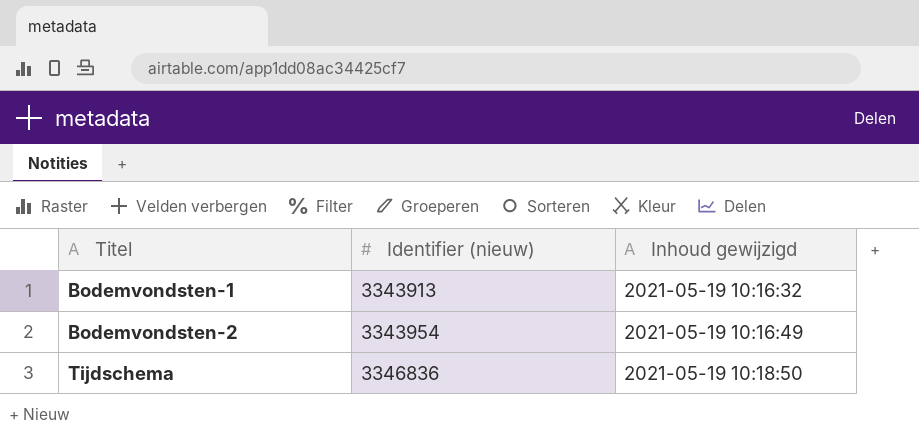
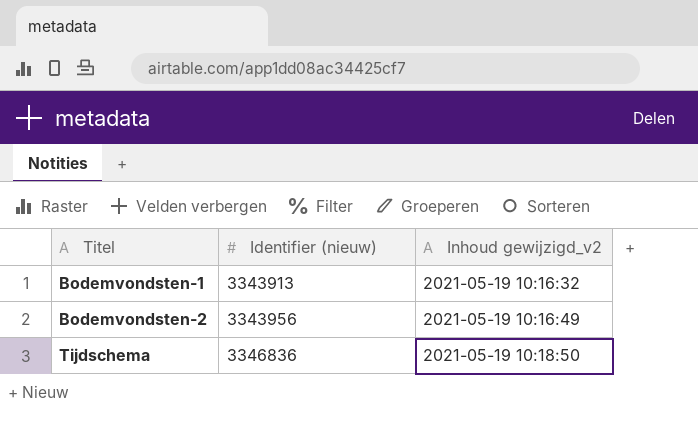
column name: Inhoud gewijzigd -> Inhoud gewijzigd_v2
Bodemvondsten-2 | Identifier (nieuw): 3343954 -> 3343956

